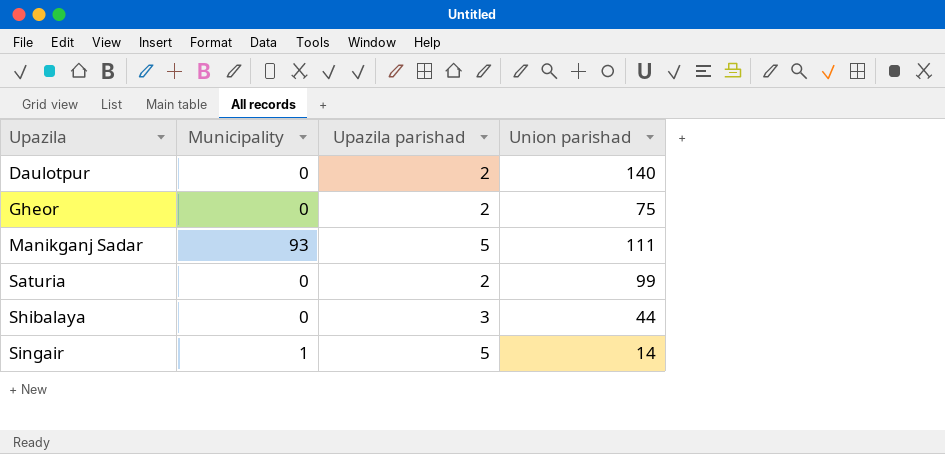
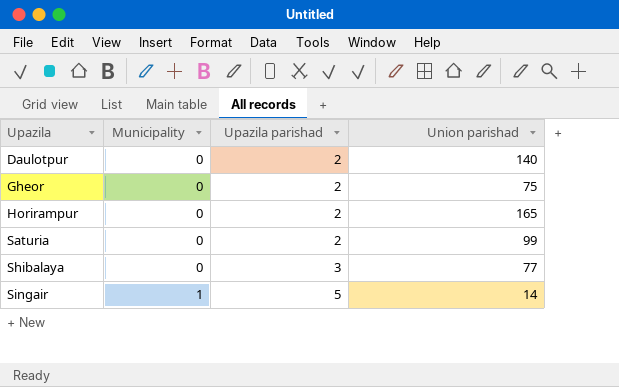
row Manikganj Sadar: 93 | 5 | 111 -> none
row Horirampur: none -> 0 | 2 | 165
Shibalaya | Union parishad: 44 -> 77

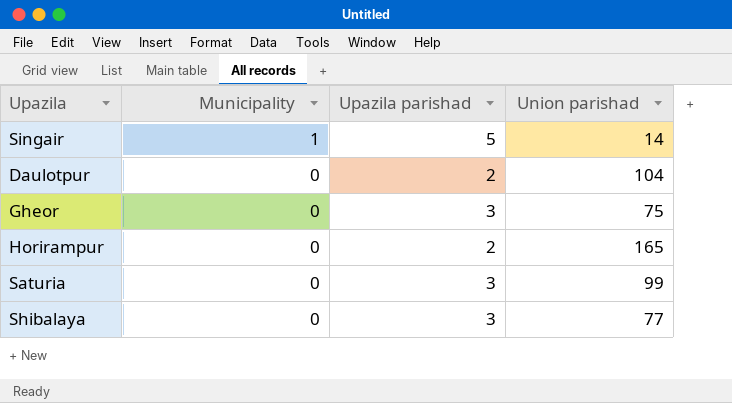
row order: Upazila ascending -> Municipality descending
Daulotpur | Union parishad: 140 -> 104
Gheor | Upazila parishad: 2 -> 3
Saturia | Upazila parishad: 2 -> 3

